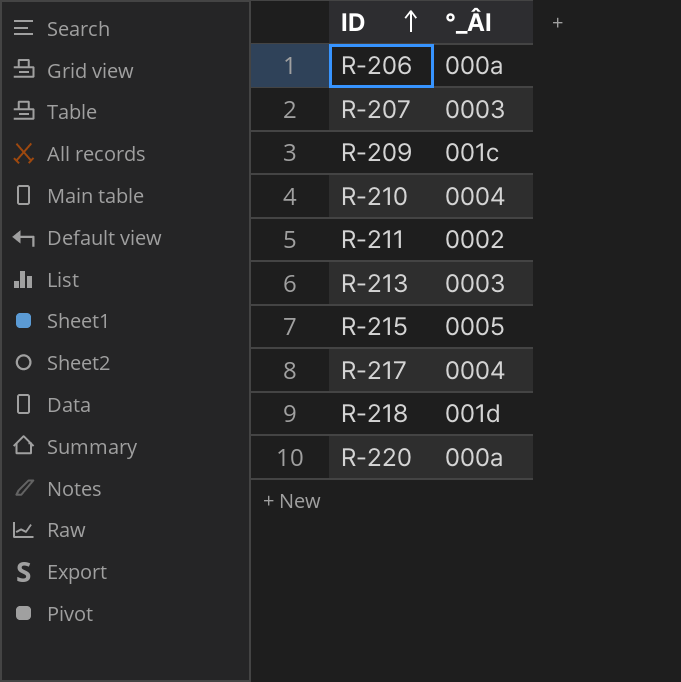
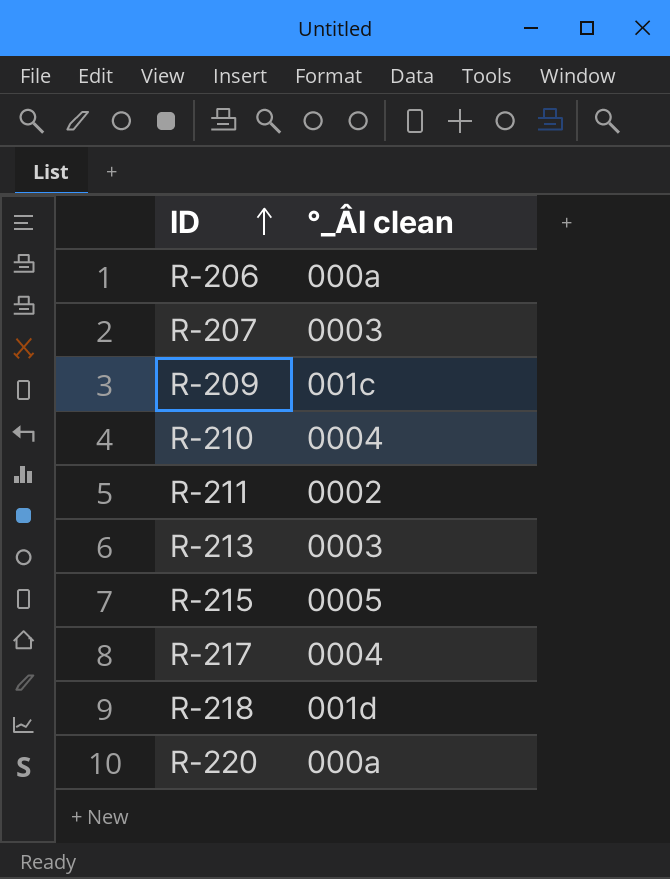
column name: °_ÂI -> °_ÂI clean

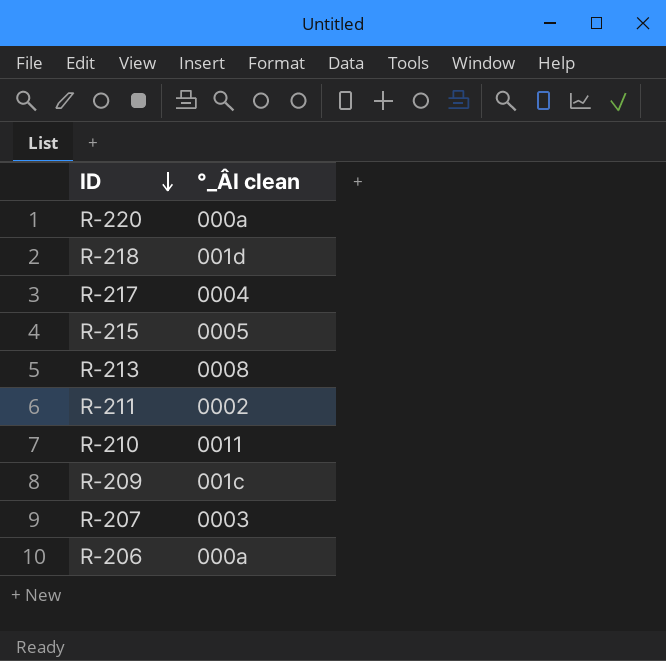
row order: ID ascending -> ID descending
R-213 | °_ÂI clean: 0003 -> 0008
R-210 | °_ÂI clean: 0004 -> 0011

